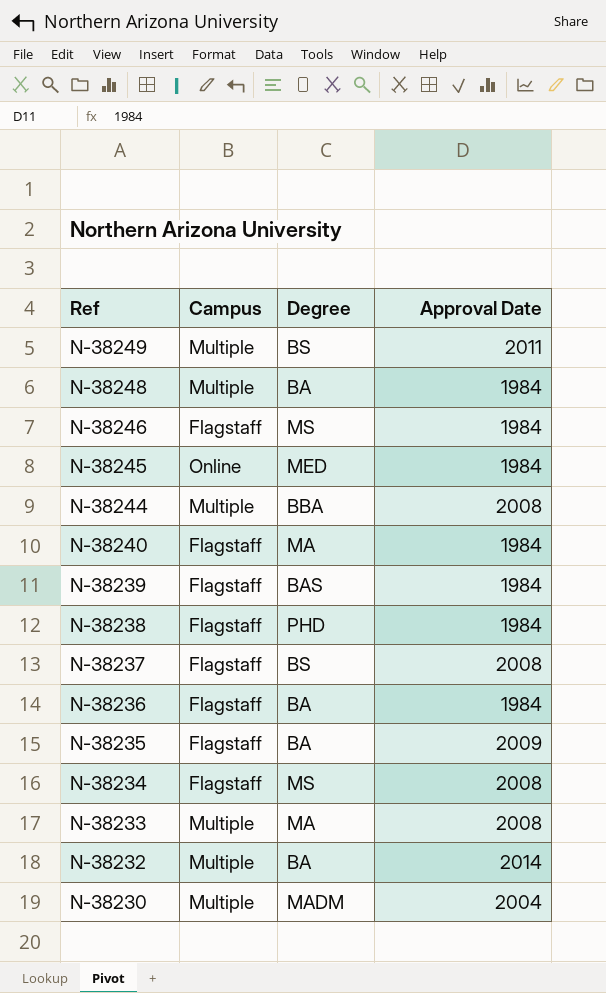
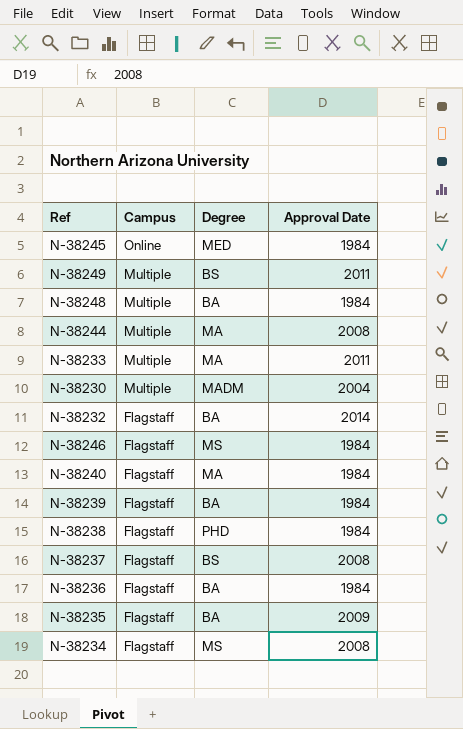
row order: Ref descending -> Campus descending
N-38244 | Degree: BBA -> MA
N-38233 | Approval Date: 2008 -> 2011
N-38232 | Campus: Multiple -> Flagstaff
N-38239 | Degree: BAS -> BA

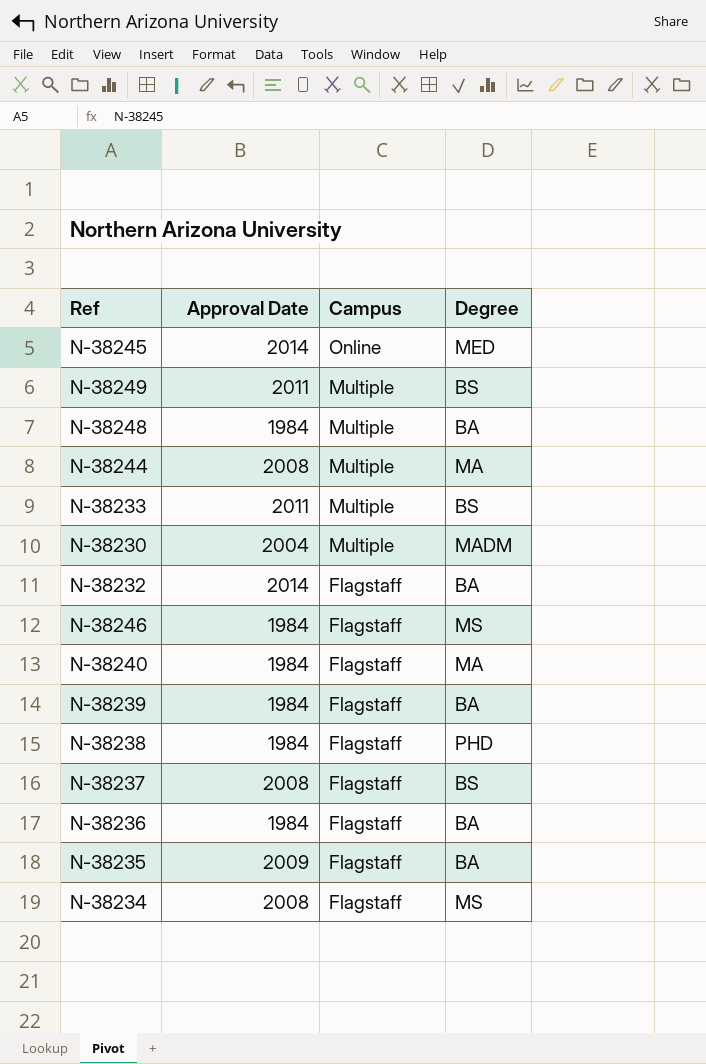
column Approval Date | position: 4 -> 2
N-38245 | Approval Date: 1984 -> 2014
N-38233 | Degree: MA -> BS

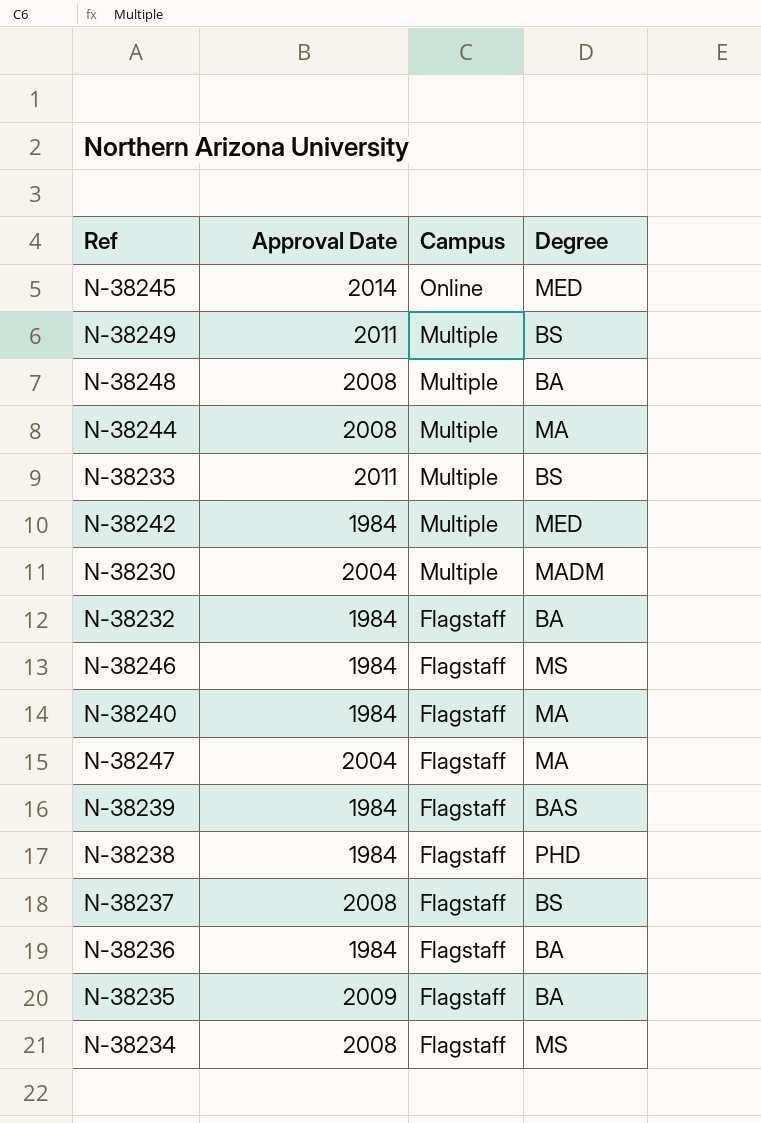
N-38248 | Approval Date: 1984 -> 2008
row N-38242: none -> 1984 | Multiple | MED
N-38232 | Approval Date: 2014 -> 1984
row N-38247: none -> 2004 | Flagstaff | MA
N-38239 | Degree: BA -> BAS

